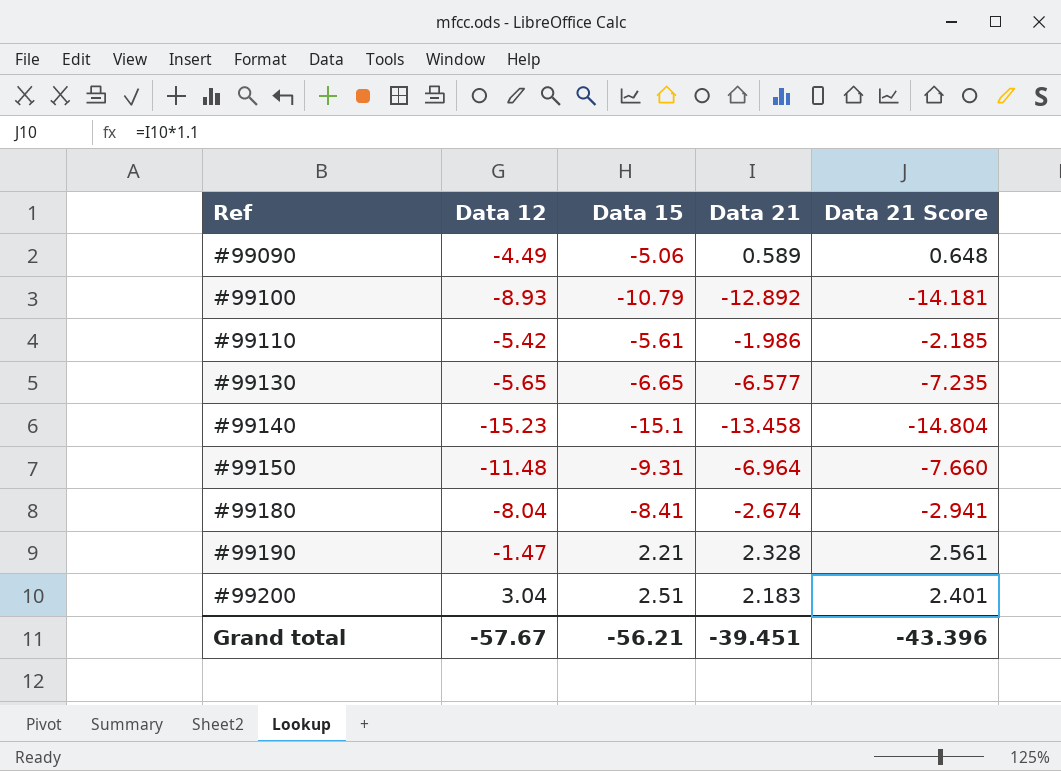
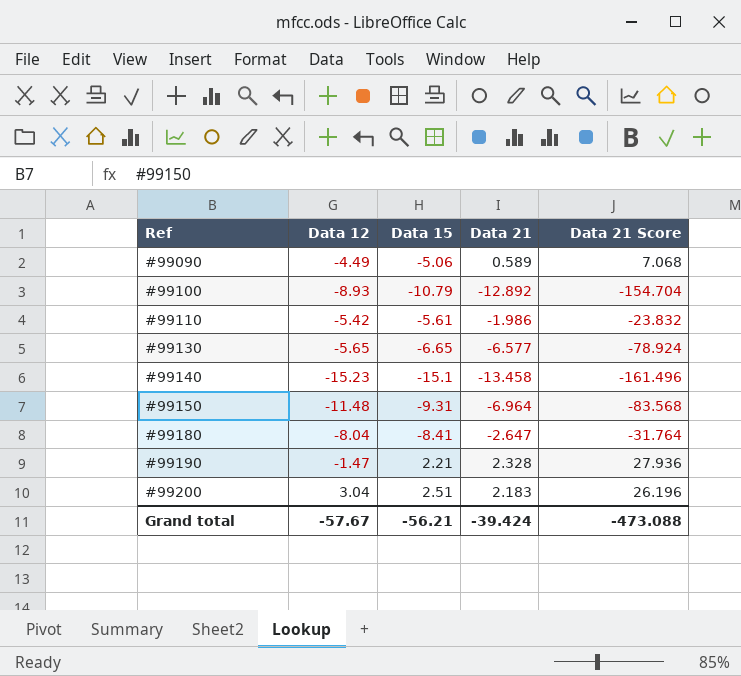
column Data 21 Score | formula: [Data 21] * 1.1 -> [Data 21] * 12
#99180 | Data 21: -2.674 -> -2.647
Grand total | Data 21: -39.451 -> -39.424
Grand total | Data 21 Score: -43.396 -> -473.088

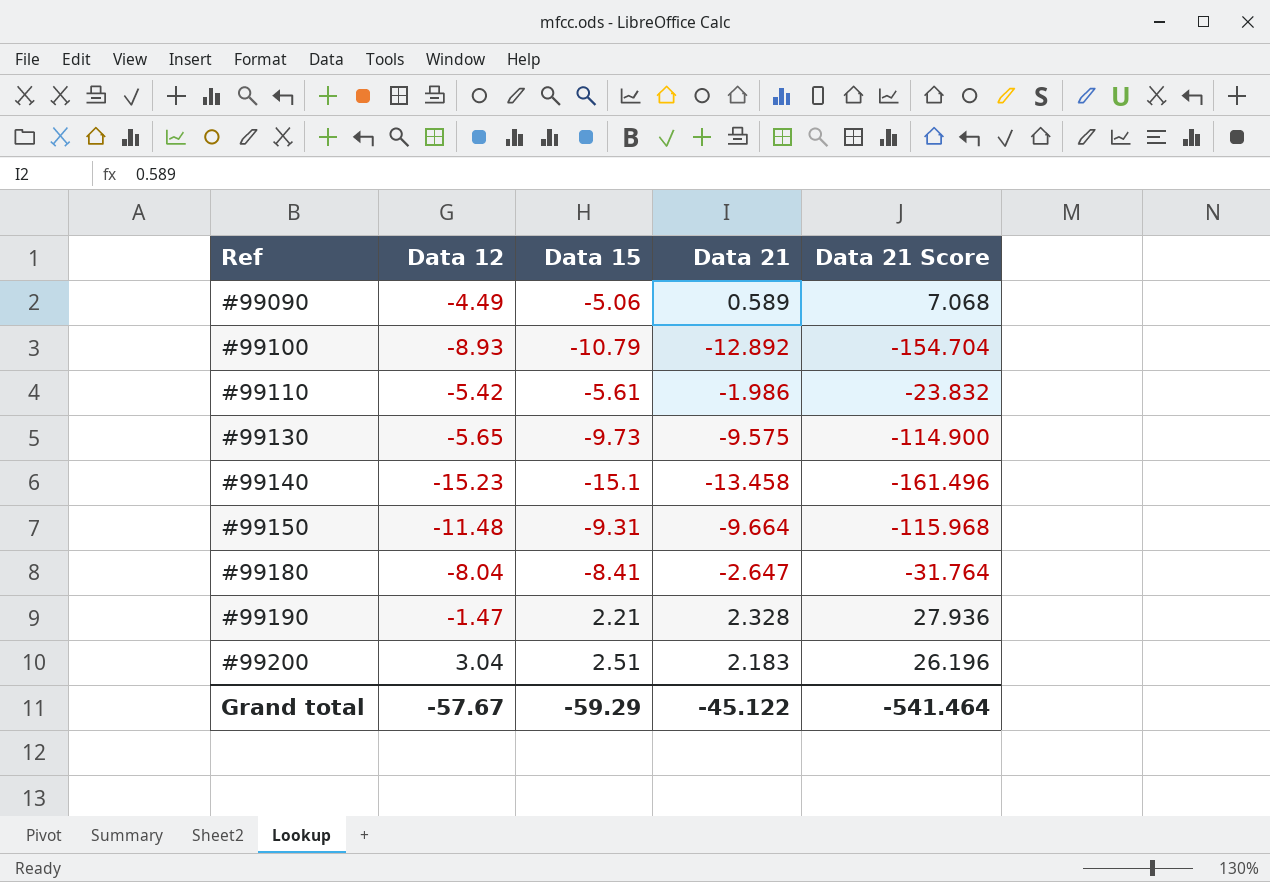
#99130 | Data 15: -6.65 -> -9.73
#99130 | Data 21: -6.577 -> -9.575
#99130 | Data 21 Score: -78.924 -> -114.900
#99150 | Data 21: -6.964 -> -9.664
#99150 | Data 21 Score: -83.568 -> -115.968
Grand total | Data 15: -56.21 -> -59.29
Grand total | Data 21: -39.424 -> -45.122
Grand total | Data 21 Score: -473.088 -> -541.464

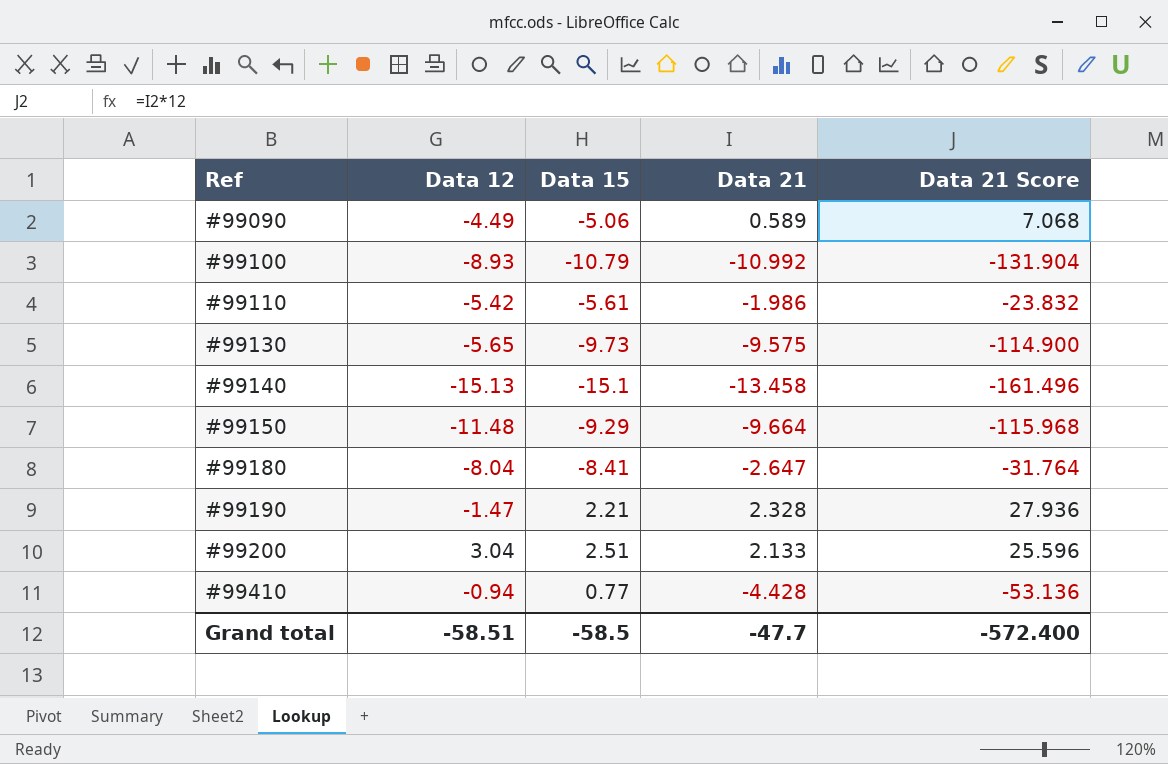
#99100 | Data 21: -12.892 -> -10.992
#99100 | Data 21 Score: -154.704 -> -131.904
#99140 | Data 12: -15.23 -> -15.13
#99150 | Data 15: -9.31 -> -9.29
#99200 | Data 21: 2.183 -> 2.133
#99200 | Data 21 Score: 26.196 -> 25.596
row #99410: none -> -0.94 | 0.77 | -4.428 | -53.136
Grand total | Data 12: -57.67 -> -58.51
Grand total | Data 15: -59.29 -> -58.5
Grand total | Data 21: -45.122 -> -47.7
Grand total | Data 21 Score: -541.464 -> -572.400

